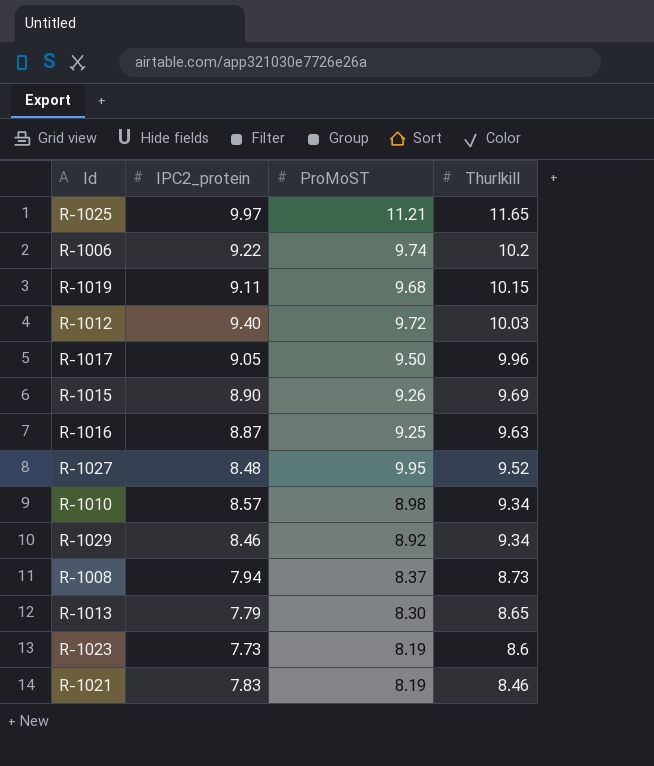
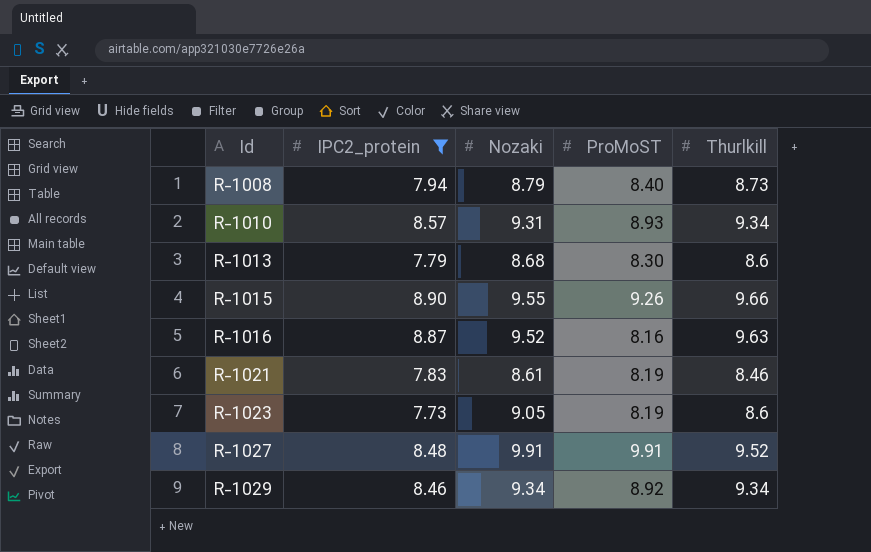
filter: none -> IPC2_protein <= 8.90
row order: Thurlkill descending -> Id ascending
column Nozaki | position: none -> 3
R-1008 | ProMoST: 8.37 -> 8.40
R-1010 | ProMoST: 8.98 -> 8.93
R-1013 | Thurlkill: 8.65 -> 8.6
R-1015 | Thurlkill: 9.69 -> 9.66
R-1016 | ProMoST: 9.25 -> 8.16
R-1027 | ProMoST: 9.95 -> 9.91

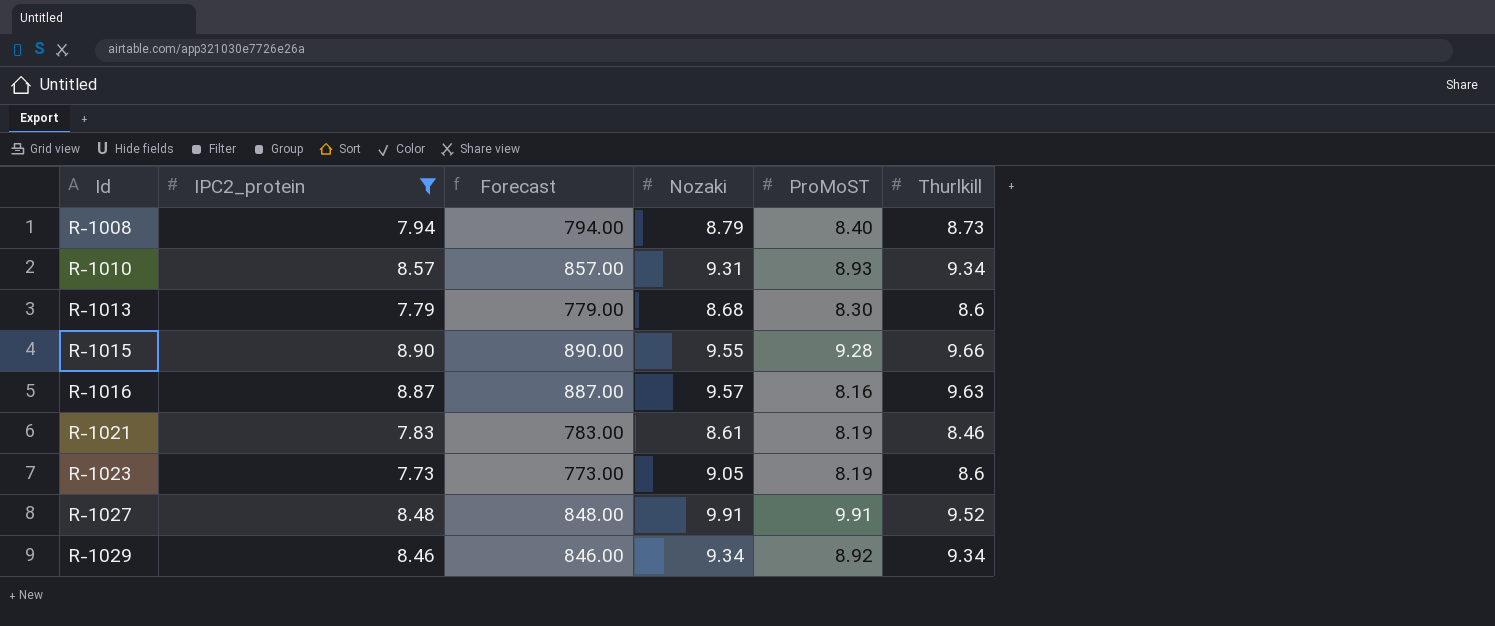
column Forecast | formula: none -> [IPC2_protein] * 100
R-1015 | ProMoST: 9.26 -> 9.28
R-1016 | Nozaki: 9.52 -> 9.57

